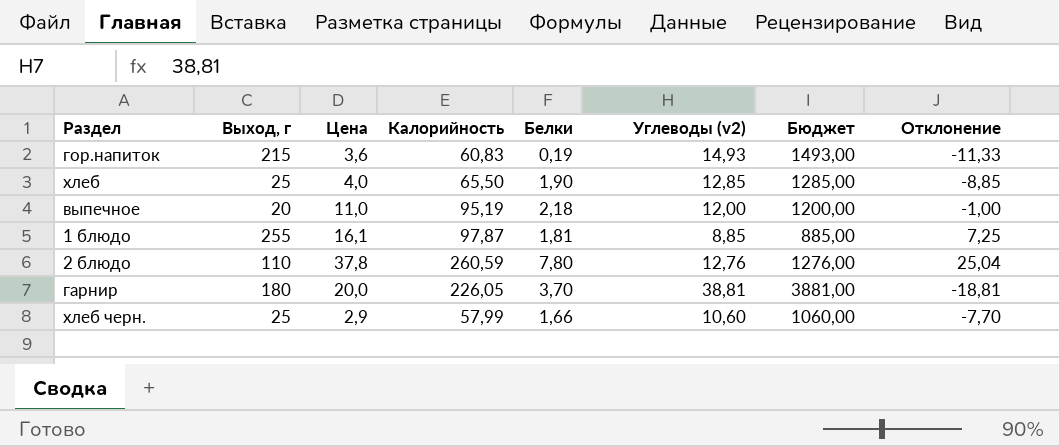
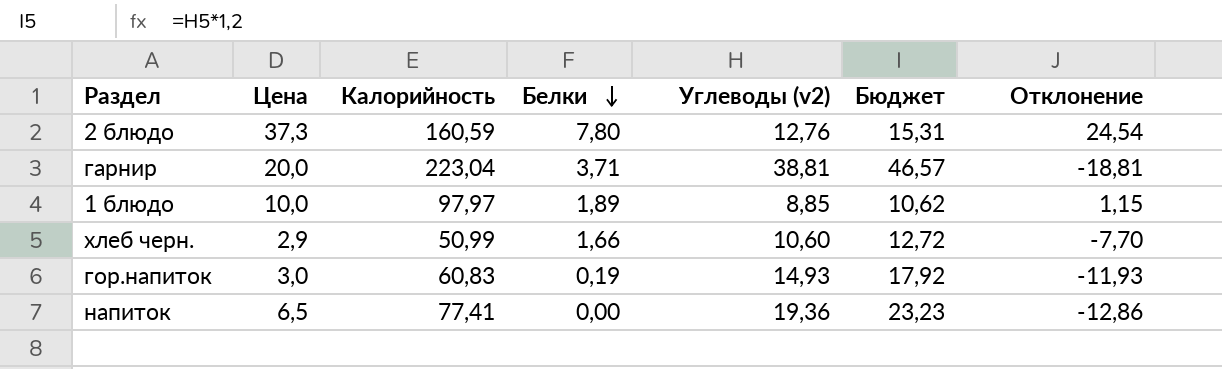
row order: none -> Белки descending
column Выход, г | position: 2 -> none
column Бюджет | formula: [Углеводы (v2)] * 100 -> [Углеводы (v2)] * 1,2
row хлеб: 25 | 4,0 | 65,50 | 1,90 | 12,85 | 1285,00 | -8,85 -> none
row выпечное: 20 | 11,0 | 95,19 | 2,18 | 12,00 | 1200,00 | -1,00 -> none
2 блюдо | Цена: 37,8 -> 37,3
2 блюдо | Калорийность: 260,59 -> 160,59
2 блюдо | Отклонение: 25,04 -> 24,54
гарнир | Калорийность: 226,05 -> 223,04
гарнир | Белки: 3,70 -> 3,71
1 блюдо | Цена: 16,1 -> 10,0
1 блюдо | Калорийность: 97,87 -> 97,97
1 блюдо | Белки: 1,81 -> 1,89
1 блюдо | Отклонение: 7,25 -> 1,15
хлеб черн. | Калорийность: 57,99 -> 50,99
гор.напиток | Цена: 3,6 -> 3,0
гор.напиток | Отклонение: -11,33 -> -11,93
row напиток: none -> 6,5 | 77,41 | 0,00 | 19,36 | 23,23 | -12,86

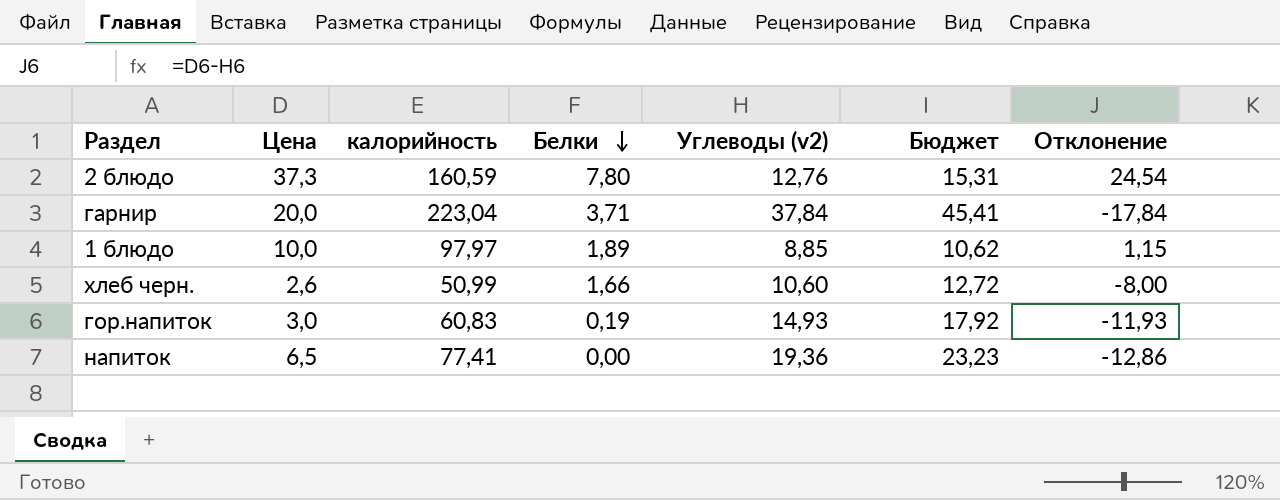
column name: Калорийность -> калорийность
гарнир | Углеводы (v2): 38,81 -> 37,84
гарнир | Бюджет: 46,57 -> 45,41
гарнир | Отклонение: -18,81 -> -17,84
хлеб черн. | Цена: 2,9 -> 2,6
хлеб черн. | Отклонение: -7,70 -> -8,00

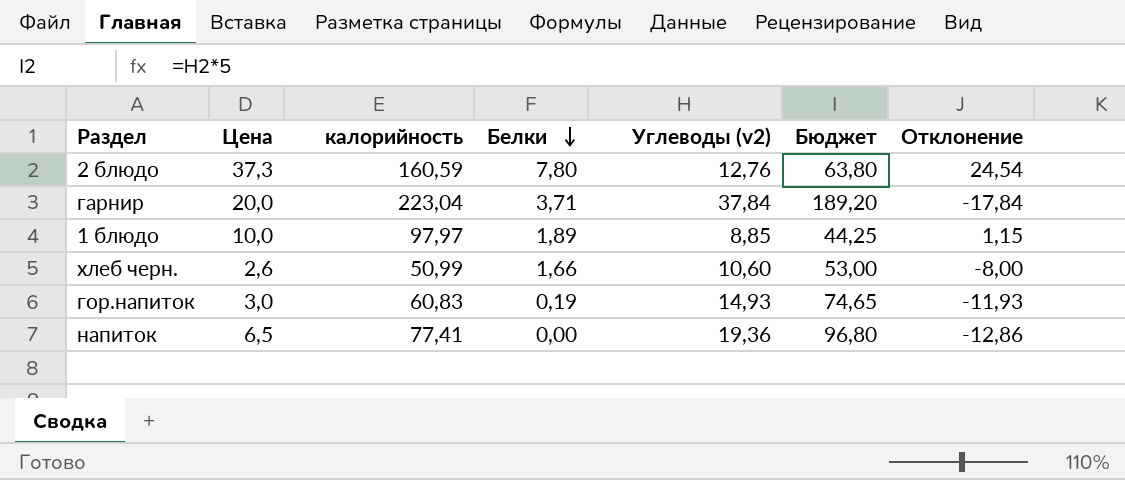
column Бюджет | formula: [Углеводы (v2)] * 1,2 -> [Углеводы (v2)] * 5

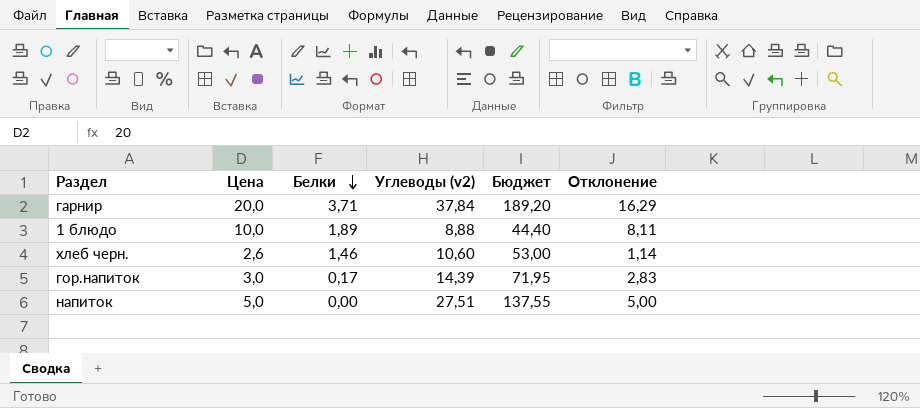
column калорийность | position: 3 -> none
column Отклонение | formula: [Цена] - [Углеводы (v2)] -> [Цена] - [Белки]
row 2 блюдо: 37,3 | 160,59 | 7,80 | 12,76 | 63,80 | 24,54 -> none
1 блюдо | Углеводы (v2): 8,85 -> 8,88
1 блюдо | Бюджет: 44,25 -> 44,40
хлеб черн. | Белки: 1,66 -> 1,46
гор.напиток | Белки: 0,19 -> 0,17
гор.напиток | Углеводы (v2): 14,93 -> 14,39
гор.напиток | Бюджет: 74,65 -> 71,95
напиток | Цена: 6,5 -> 5,0
напиток | Углеводы (v2): 19,36 -> 27,51
напиток | Бюджет: 96,80 -> 137,55

